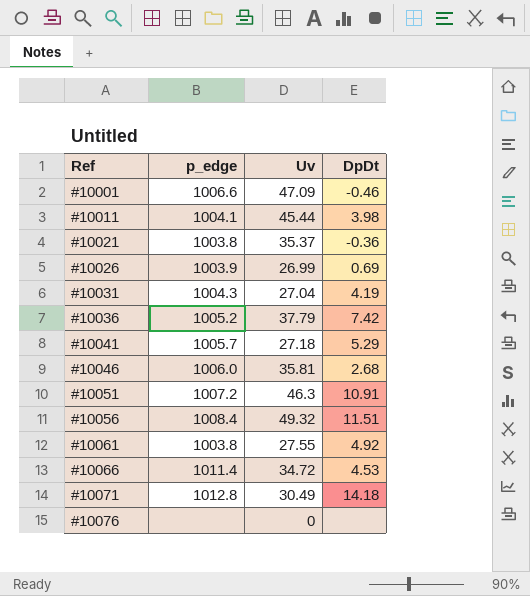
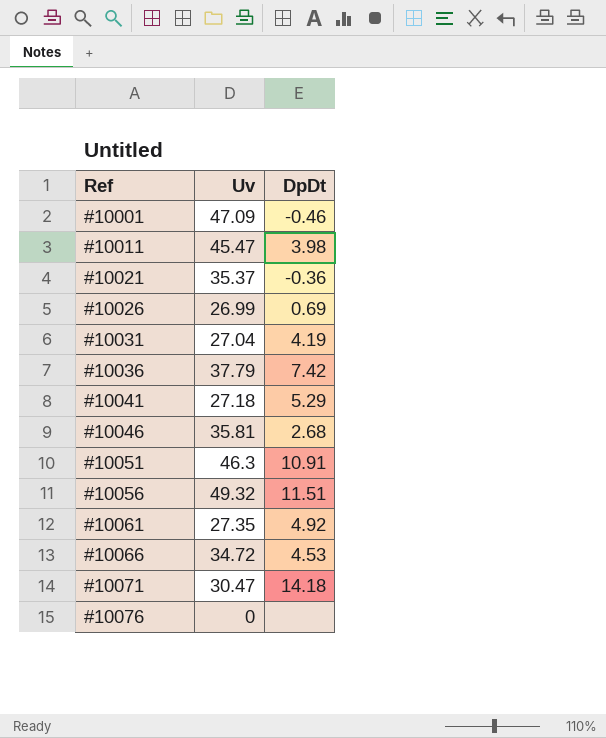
column p_edge | position: 2 -> none
#10011 | Uv: 45.44 -> 45.47
#10061 | Uv: 27.55 -> 27.35
#10071 | Uv: 30.49 -> 30.47

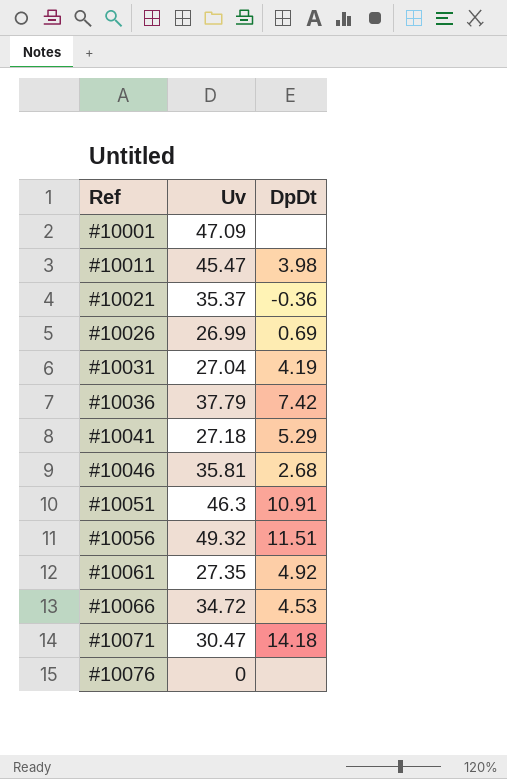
#10001 | DpDt: -0.46 -> none

